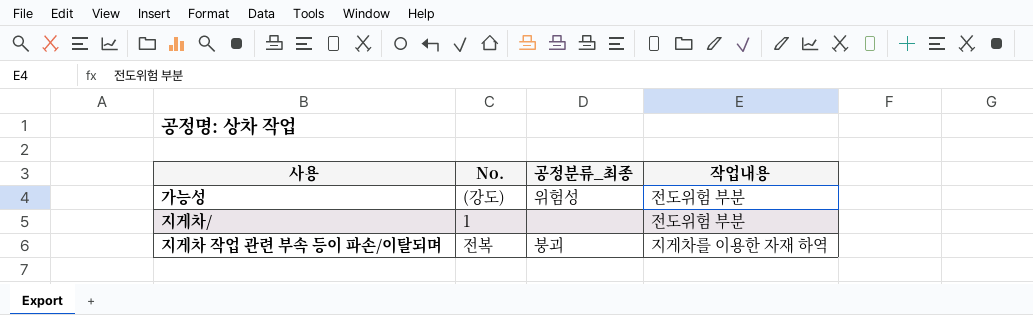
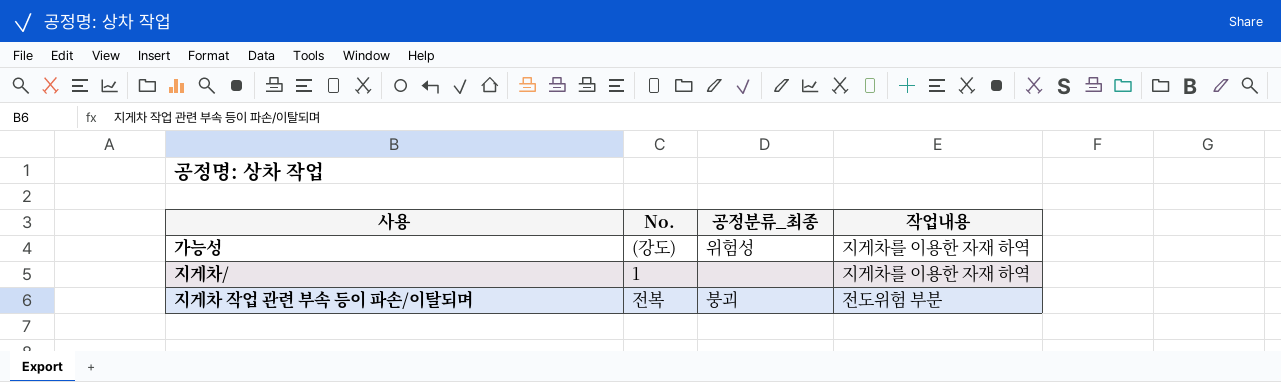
가능성 | 작업내용: 전도위험 부분 -> 지게차를 이용한 자재 하역
지게차/ | 작업내용: 전도위험 부분 -> 지게차를 이용한 자재 하역
지게차 작업 관련 부속 등이 파손/이탈되며 | 작업내용: 지게차를 이용한 자재 하역 -> 전도위험 부분

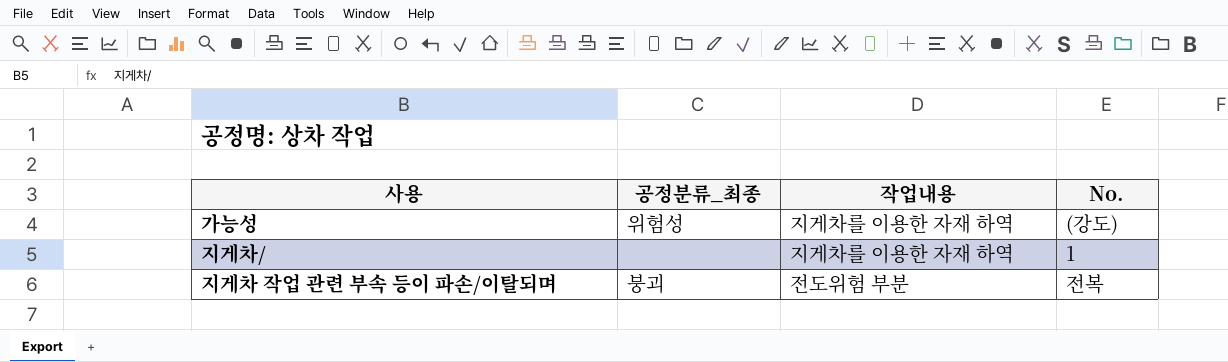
column No. | position: 2 -> 4

